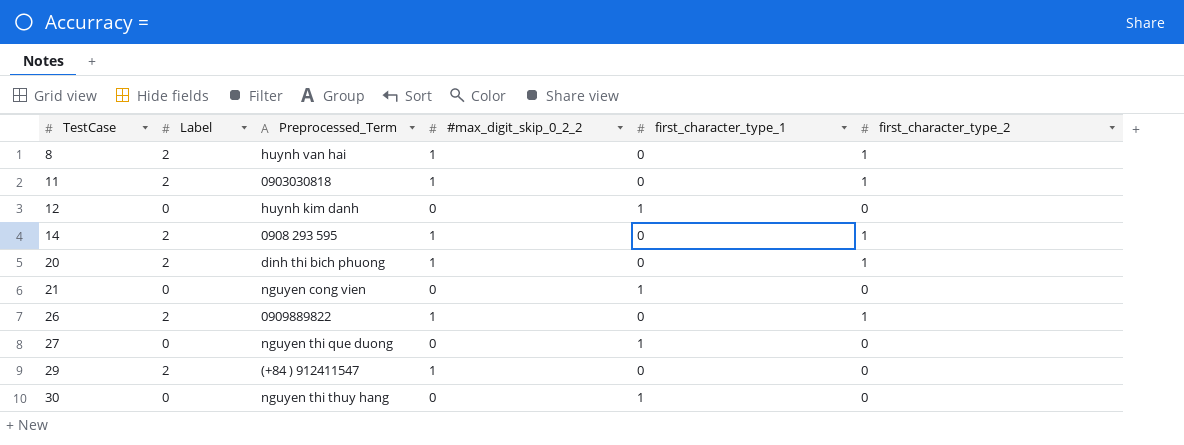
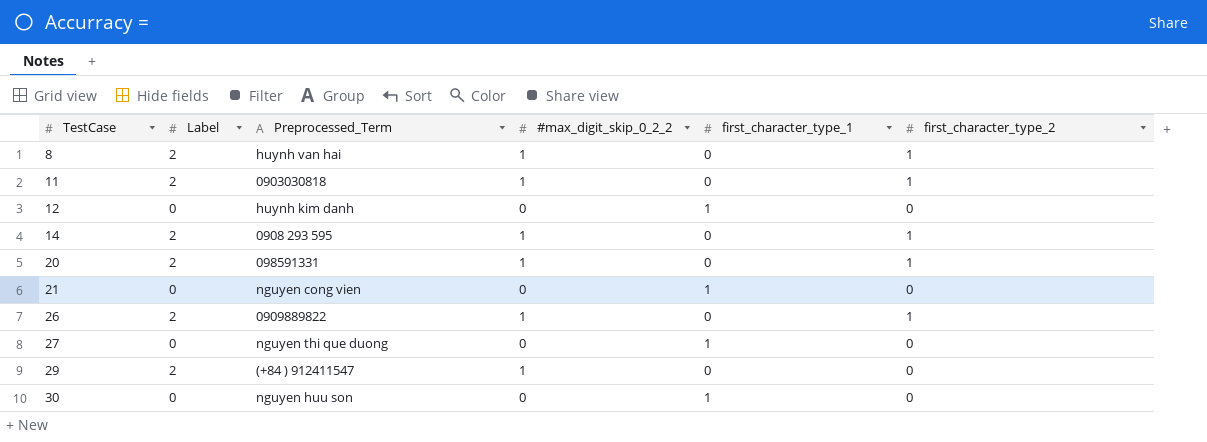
20 | Preprocessed_Term: dinh thi bich phuong -> 098591331
30 | Preprocessed_Term: nguyen thi thuy hang -> nguyen huu son

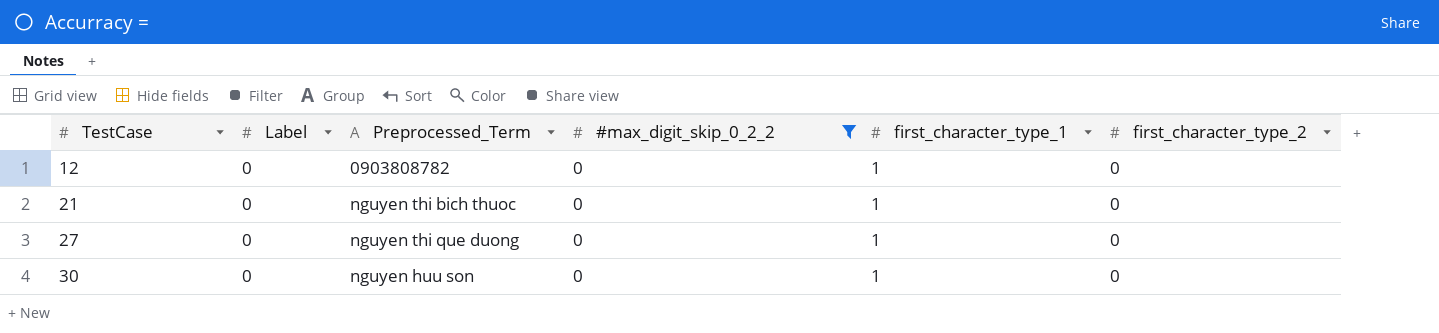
filter: none -> #max_digit_skip_0_2_2 = 0
12 | Preprocessed_Term: huynh kim danh -> 0903808782
21 | Preprocessed_Term: nguyen cong vien -> nguyen thi bich thuoc

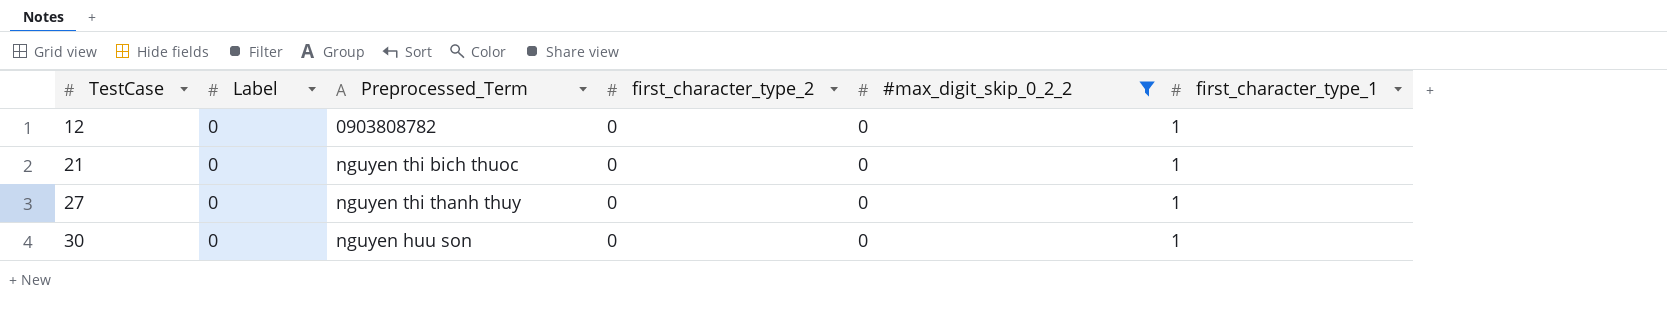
column first_character_type_2 | position: 6 -> 4
27 | Preprocessed_Term: nguyen thi que duong -> nguyen thi thanh thuy

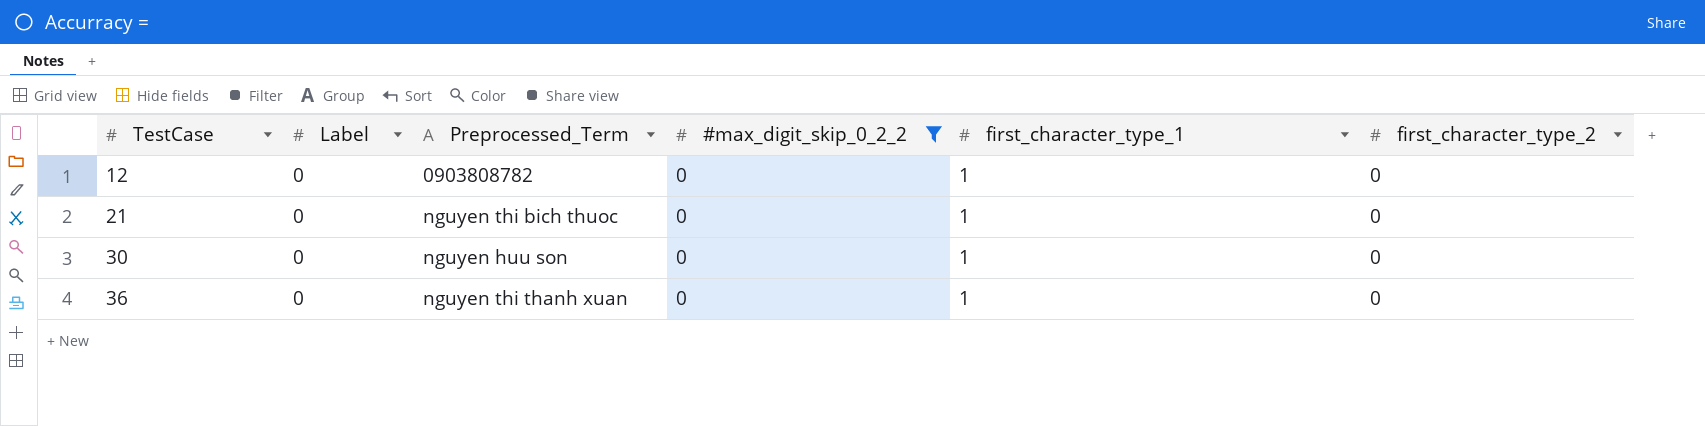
column first_character_type_2 | position: 4 -> 6
row 27: 0 | nguyen thi thanh thuy | 0 | 0 | 1 -> none
row 36: none -> 0 | nguyen thi thanh xuan | 0 | 1 | 0

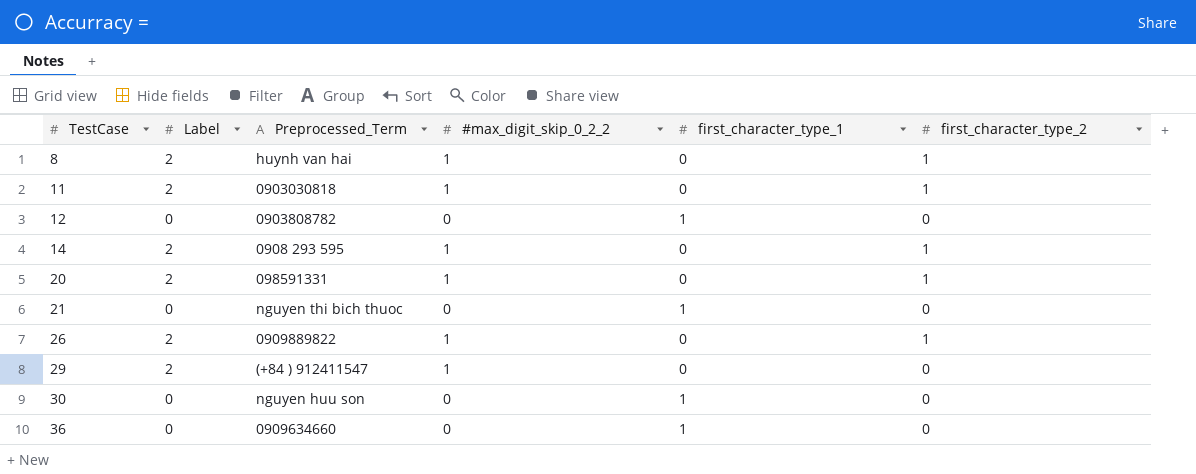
filter: #max_digit_skip_0_2_2 = 0 -> none
36 | Preprocessed_Term: nguyen thi thanh xuan -> 0909634660

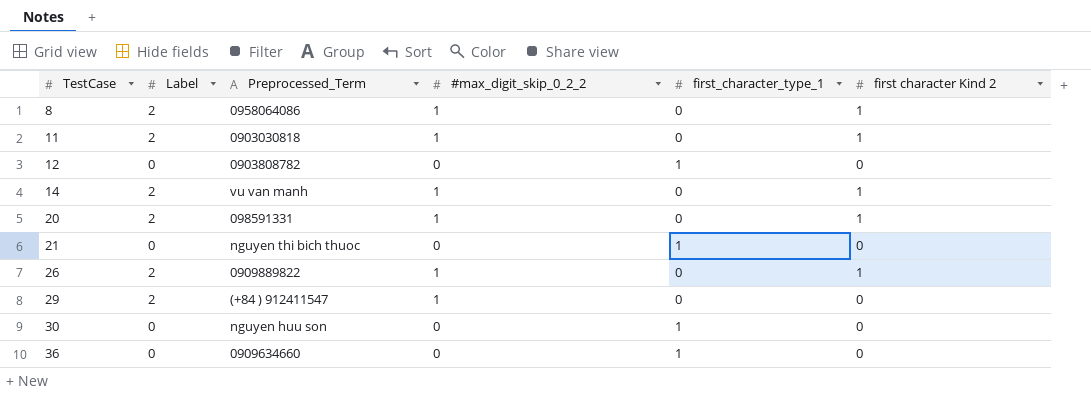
column name: first_character_type_2 -> first character Kind 2
8 | Preprocessed_Term: huynh van hai -> 0958064086
14 | Preprocessed_Term: 0908 293 595 -> vu van manh

